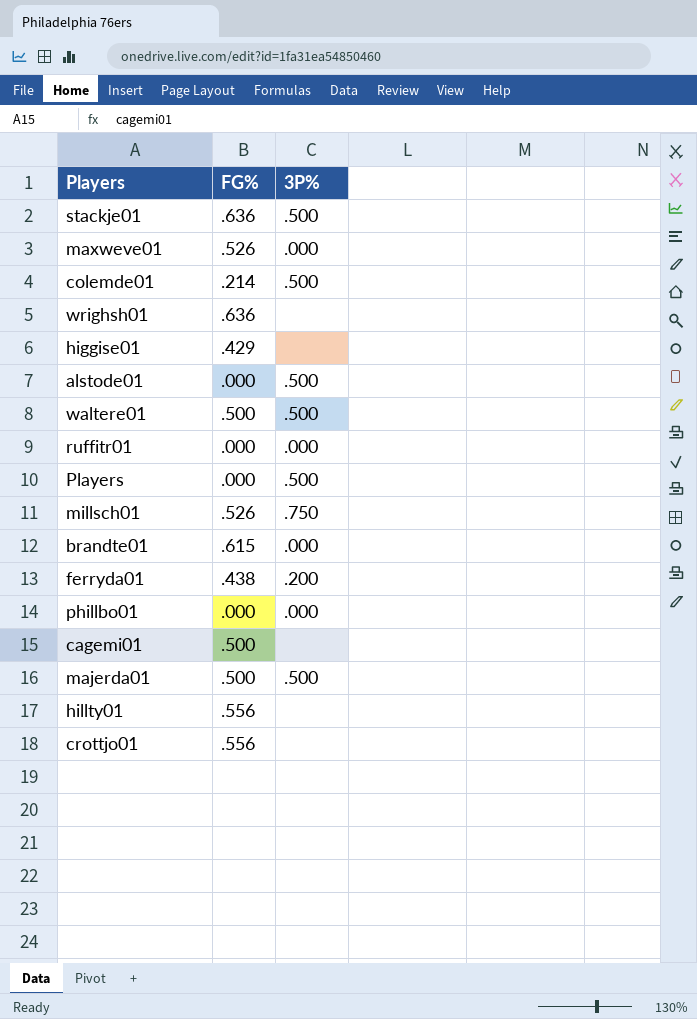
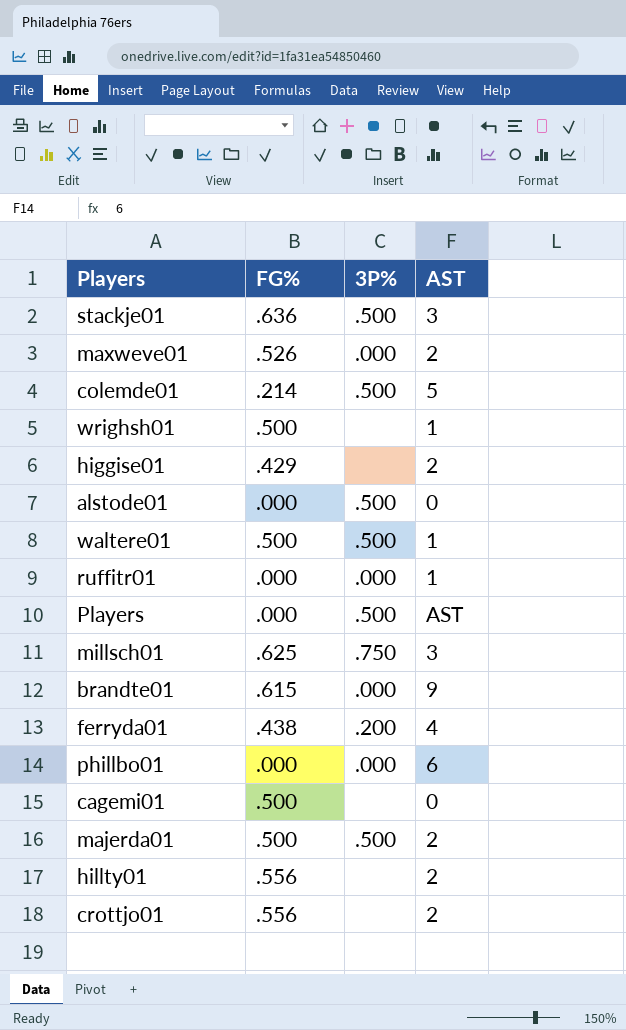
column AST | position: none -> 4
wrighsh01 | FG%: .636 -> .500
millsch01 | FG%: .526 -> .625

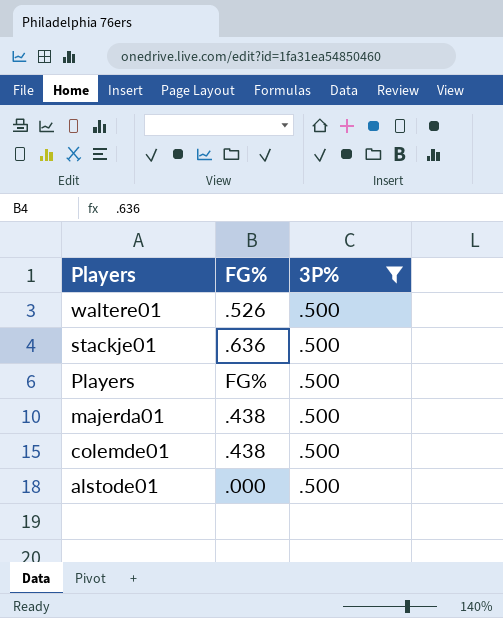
filter: none -> 3P% = .500
row order: none -> Players descending
column AST | position: 4 -> none
waltere01 | FG%: .500 -> .526
Players | FG%: .000 -> FG%
majerda01 | FG%: .500 -> .438
colemde01 | FG%: .214 -> .438

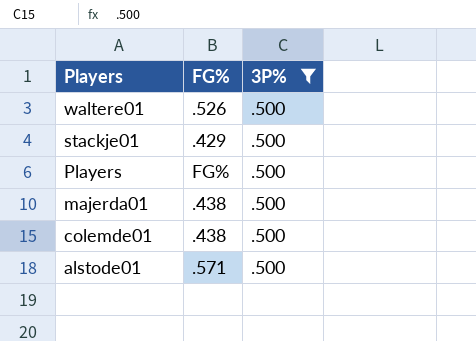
stackje01 | FG%: .636 -> .429
alstode01 | FG%: .000 -> .571

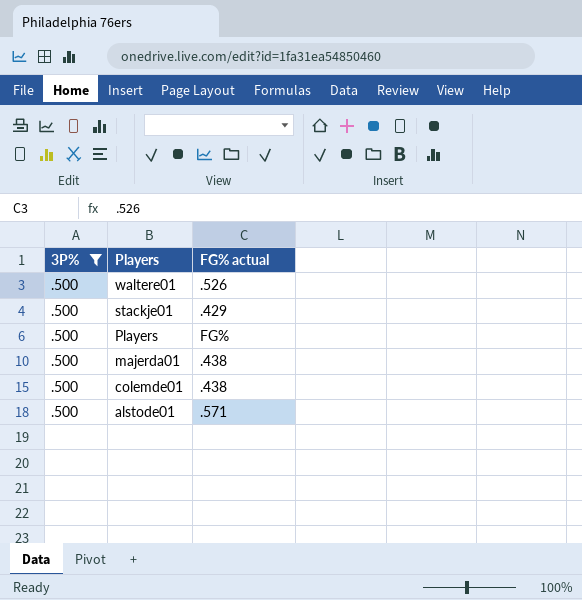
column 3P% | position: 3 -> 1
column name: FG% -> FG% actual

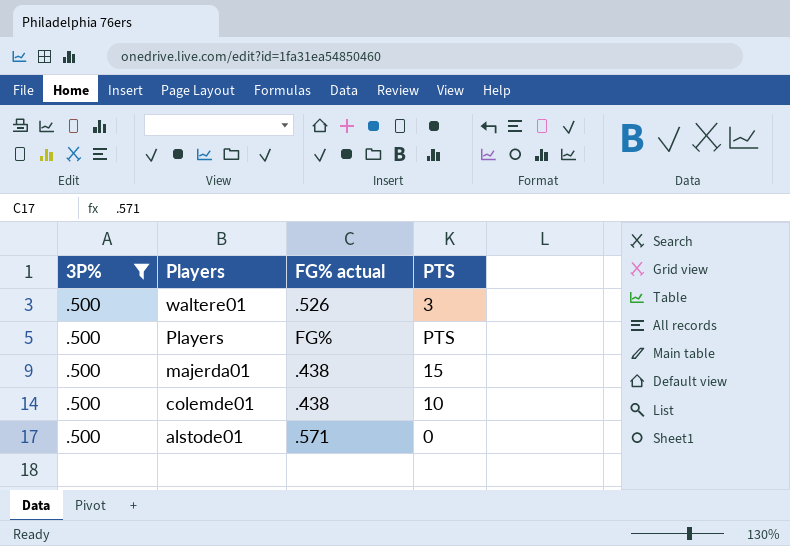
column PTS | position: none -> 4
row stackje01: .500 | .429 -> none

